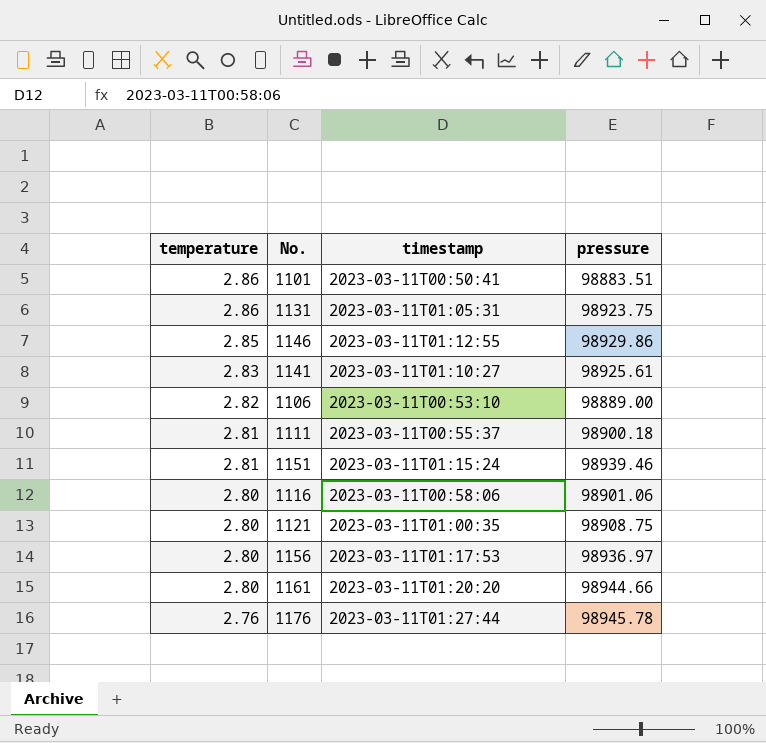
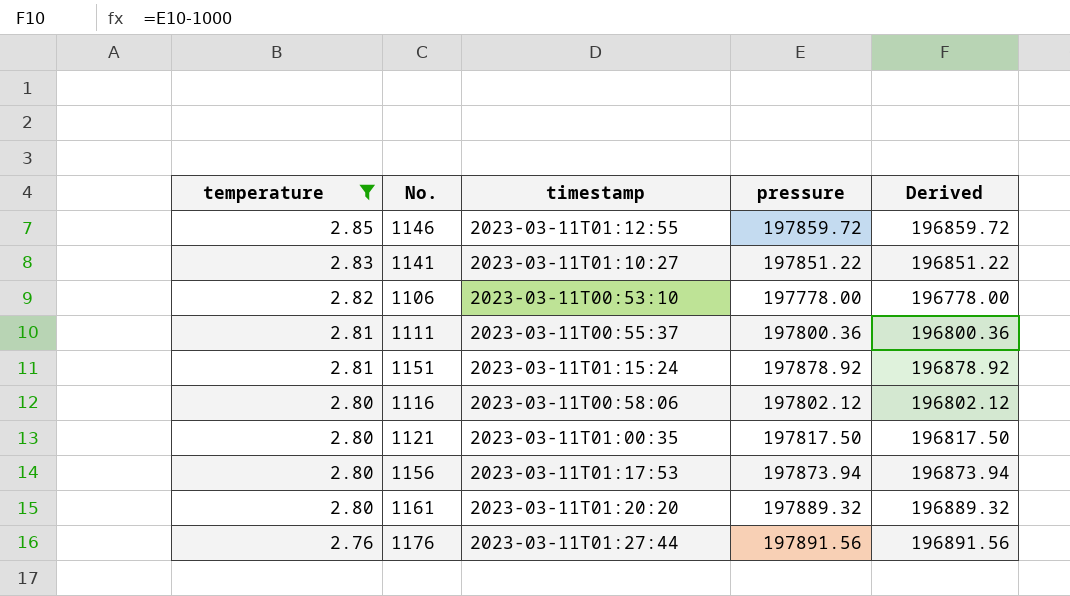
filter: none -> temperature != 2.86
column Derived | formula: none -> [pressure] - 1000
1146 | pressure: 98929.86 -> 197859.72
1141 | pressure: 98925.61 -> 197851.22
1106 | pressure: 98889.00 -> 197778.00
1111 | pressure: 98900.18 -> 197800.36
1151 | pressure: 98939.46 -> 197878.92
1116 | pressure: 98901.06 -> 197802.12
1121 | pressure: 98908.75 -> 197817.50
1156 | pressure: 98936.97 -> 197873.94
1161 | pressure: 98944.66 -> 197889.32
1176 | pressure: 98945.78 -> 197891.56

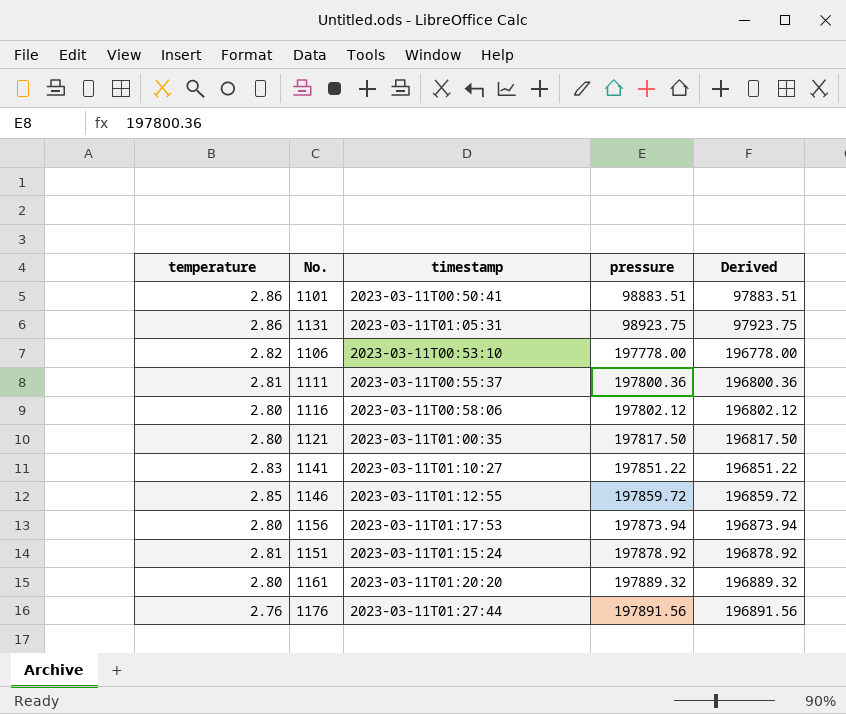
filter: temperature != 2.86 -> none
row order: temperature descending -> pressure ascending

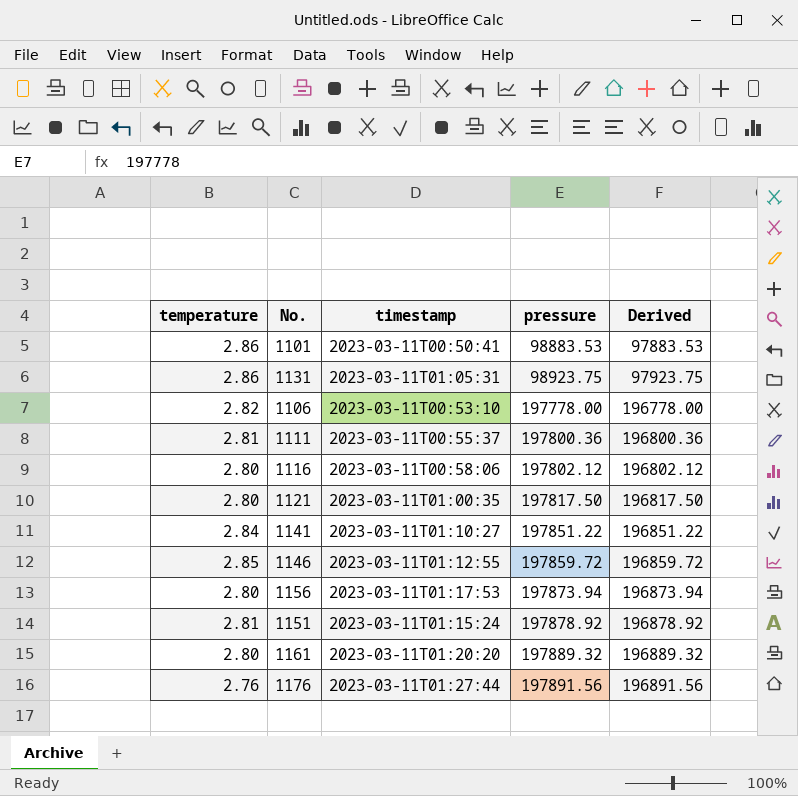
1101 | pressure: 98883.51 -> 98883.53
1101 | Derived: 97883.51 -> 97883.53
1141 | temperature: 2.83 -> 2.84

